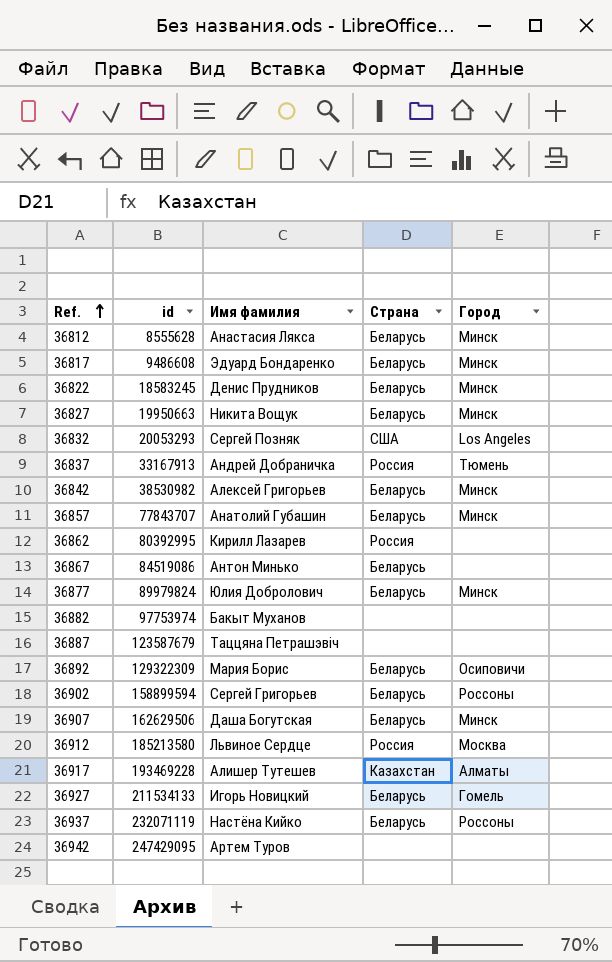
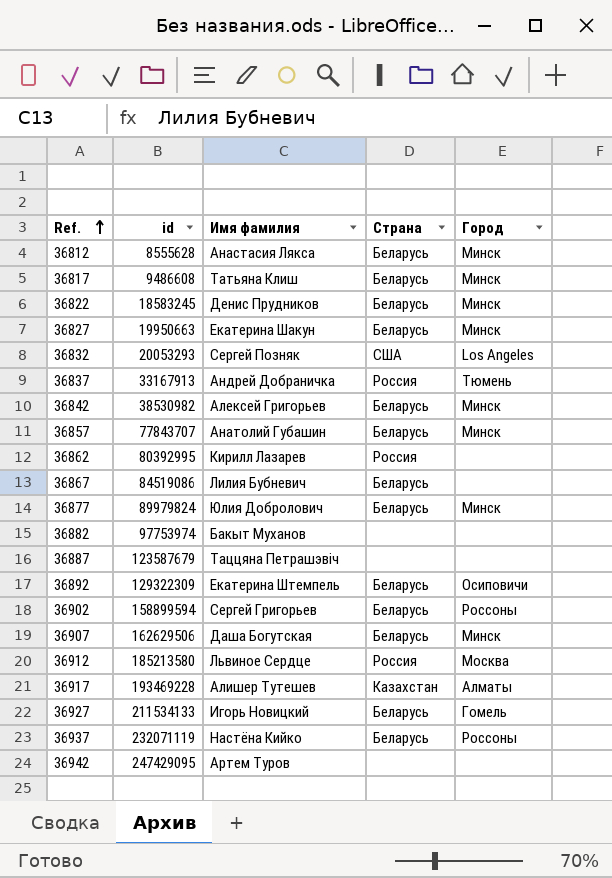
36817 | Имя фамилия: Эдуард Бондаренко -> Татьяна Клиш
36827 | Имя фамилия: Никита Вощук -> Екатерина Шакун
36867 | Имя фамилия: Антон Минько -> Лилия Бубневич
36892 | Имя фамилия: Мария Борис -> Екатерина Штемпель

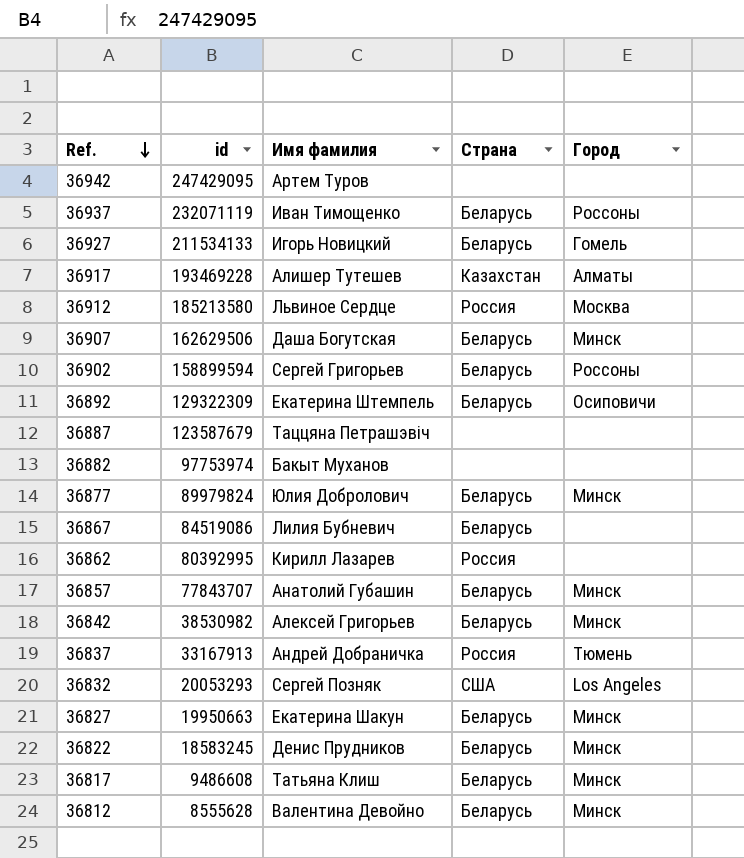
row order: Ref. ascending -> Ref. descending
36937 | Имя фамилия: Настёна Кийко -> Иван Тимощенко
36812 | Имя фамилия: Анастасия Лякса -> Валентина Девойно

